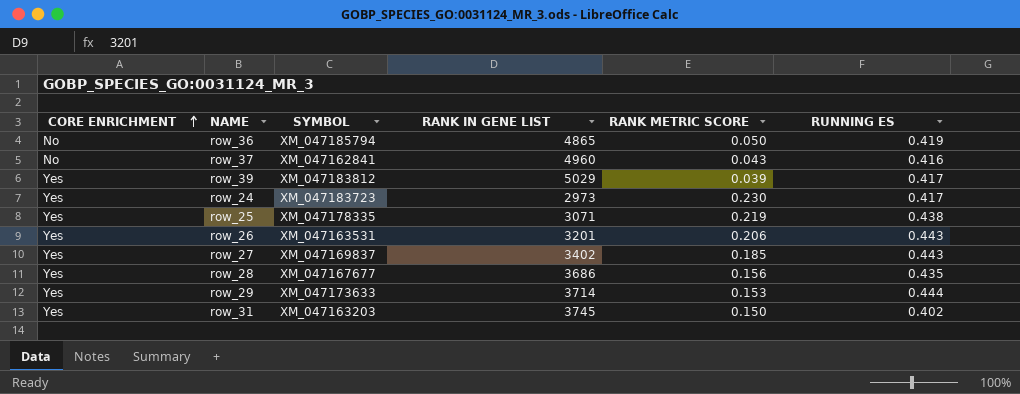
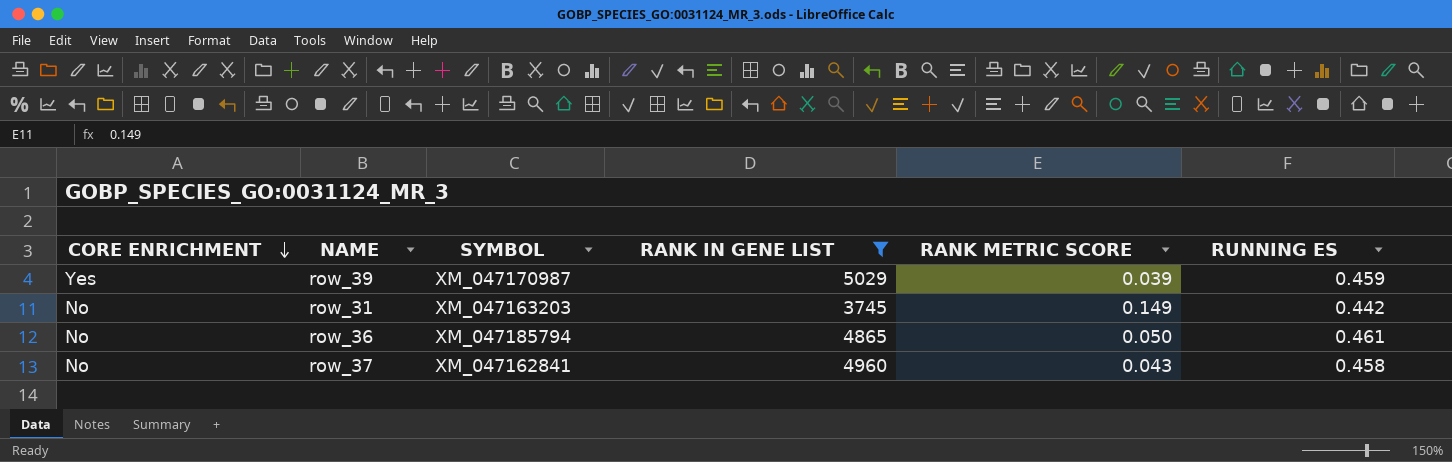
filter: none -> RANK IN GENE LIST >= 3745
row order: CORE ENRICHMENT ascending -> CORE ENRICHMENT descending
row_39 | SYMBOL: XM_047183812 -> XM_047170987
row_39 | RUNNING ES: 0.417 -> 0.459
row_31 | CORE ENRICHMENT: Yes -> No
row_31 | RANK METRIC SCORE: 0.150 -> 0.149
row_31 | RUNNING ES: 0.402 -> 0.442
row_36 | RUNNING ES: 0.419 -> 0.461
row_37 | RUNNING ES: 0.416 -> 0.458

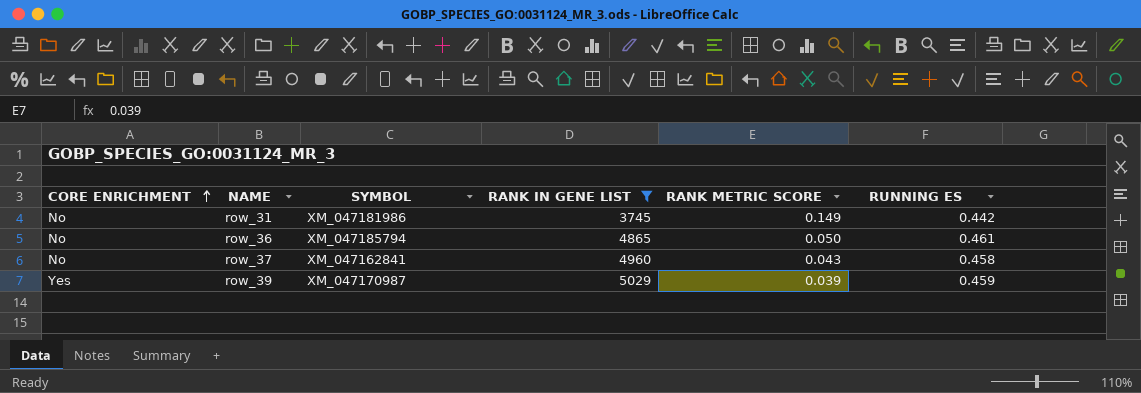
row order: CORE ENRICHMENT descending -> CORE ENRICHMENT ascending
row_31 | SYMBOL: XM_047163203 -> XM_047181986

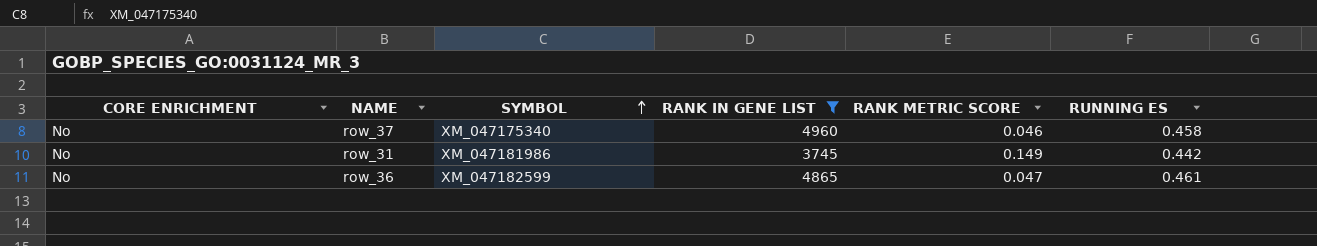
row order: CORE ENRICHMENT ascending -> SYMBOL ascending
row row_39: Yes | XM_047170987 | 5029 | 0.039 | 0.459 -> none
row_37 | SYMBOL: XM_047162841 -> XM_047175340
row_37 | RANK METRIC SCORE: 0.043 -> 0.046
row_36 | SYMBOL: XM_047185794 -> XM_047182599
row_36 | RANK METRIC SCORE: 0.050 -> 0.047

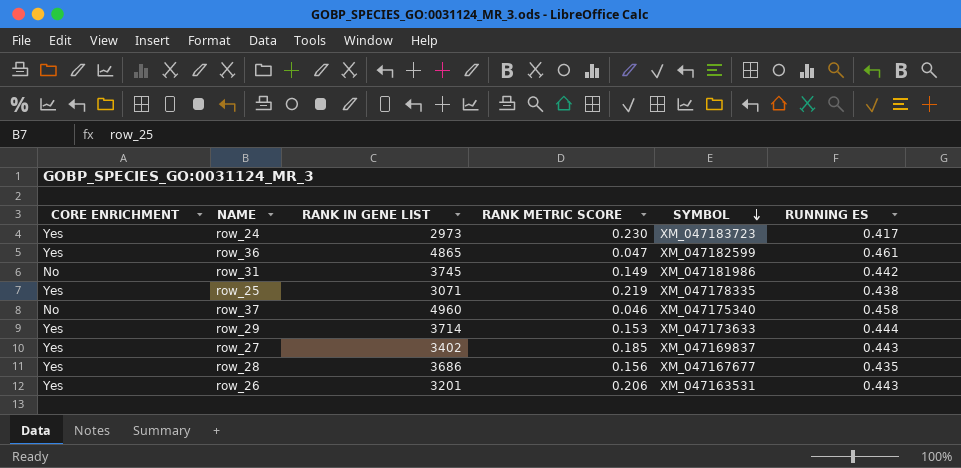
filter: RANK IN GENE LIST >= 3745 -> none
row order: SYMBOL ascending -> SYMBOL descending
column SYMBOL | position: 3 -> 5
row_36 | CORE ENRICHMENT: No -> Yes

